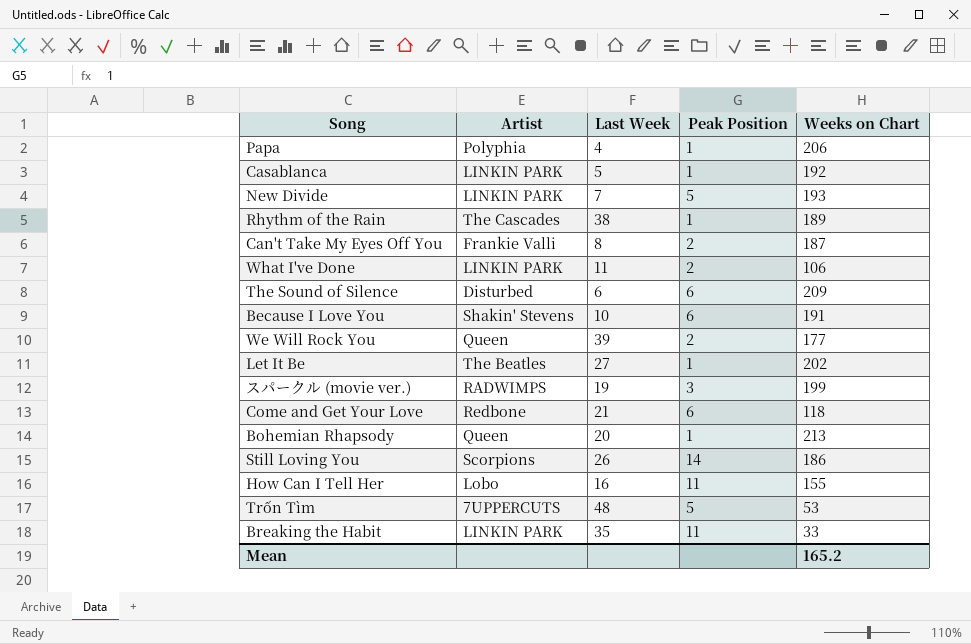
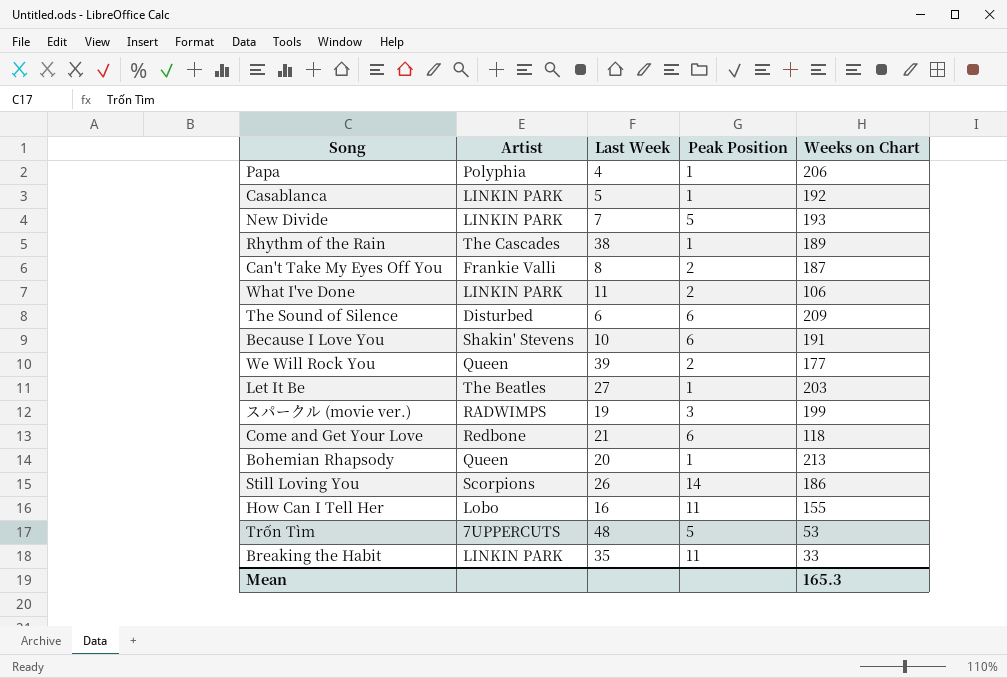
Let It Be | Weeks on Chart: 202 -> 203
Mean | Weeks on Chart: 165.2 -> 165.3

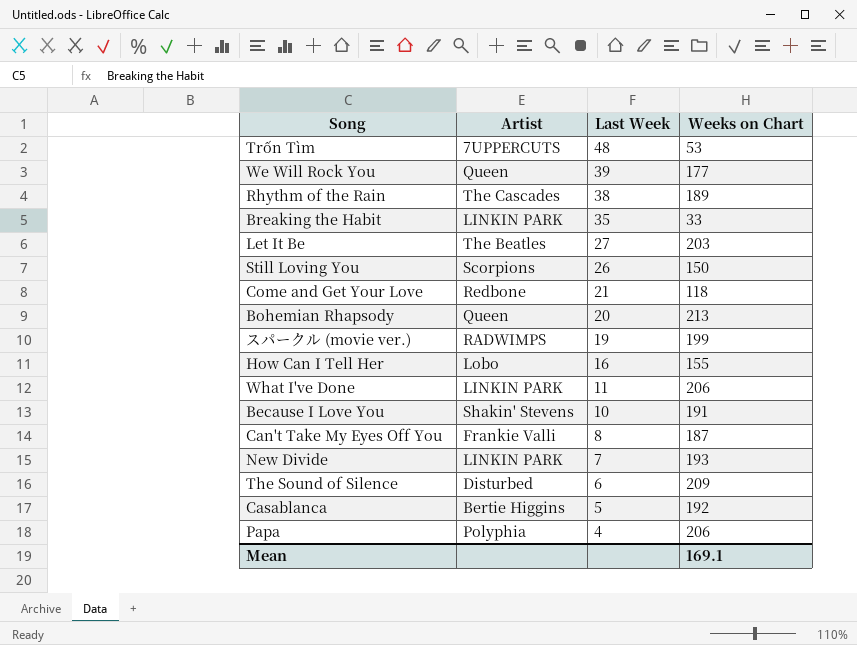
row order: none -> Last Week descending
column Peak Position | position: 4 -> none
Still Loving You | Weeks on Chart: 186 -> 150
What I've Done | Weeks on Chart: 106 -> 206
Casablanca | Artist: LINKIN PARK -> Bertie Higgins
Mean | Weeks on Chart: 165.3 -> 169.1

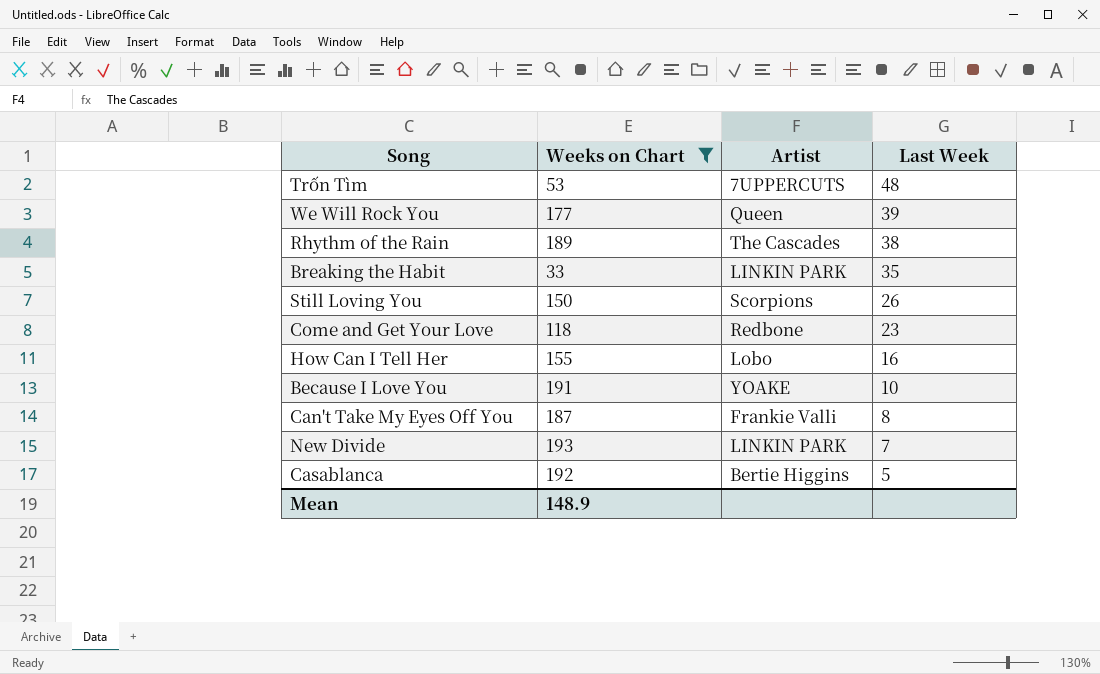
filter: none -> Weeks on Chart <= 193
column Weeks on Chart | position: 4 -> 2
Come and Get Your Love | Last Week: 21 -> 23
Because I Love You | Artist: Shakin' Stevens -> YOAKE
Mean | Weeks on Chart: 169.1 -> 148.9

